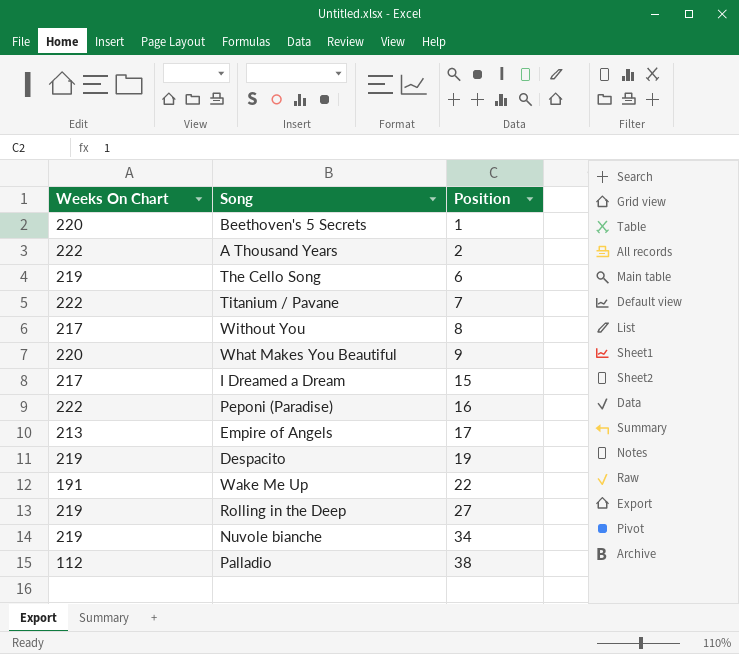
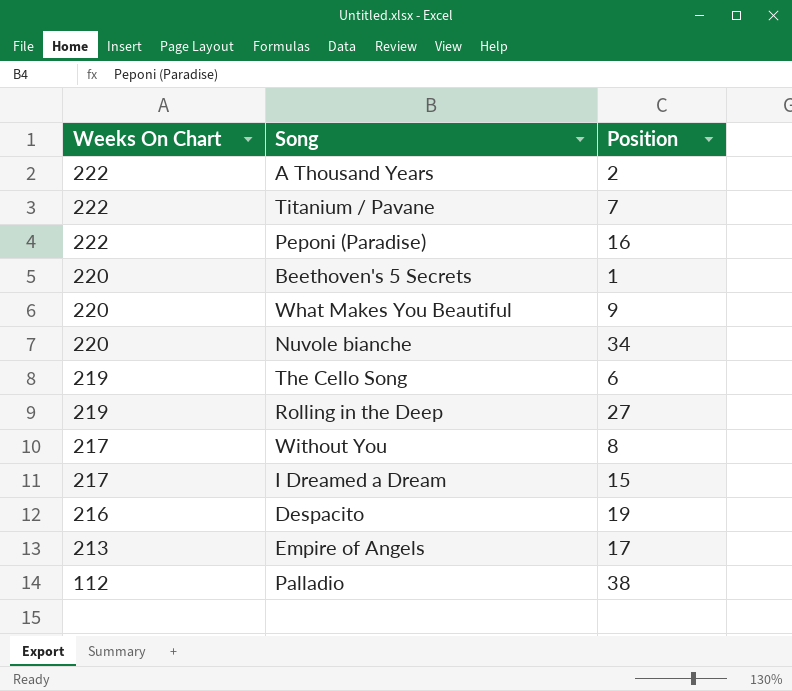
row order: Position ascending -> Weeks On Chart descending
row Wake Me Up: 191 | 22 -> none
Nuvole bianche | Weeks On Chart: 219 -> 220
Despacito | Weeks On Chart: 219 -> 216

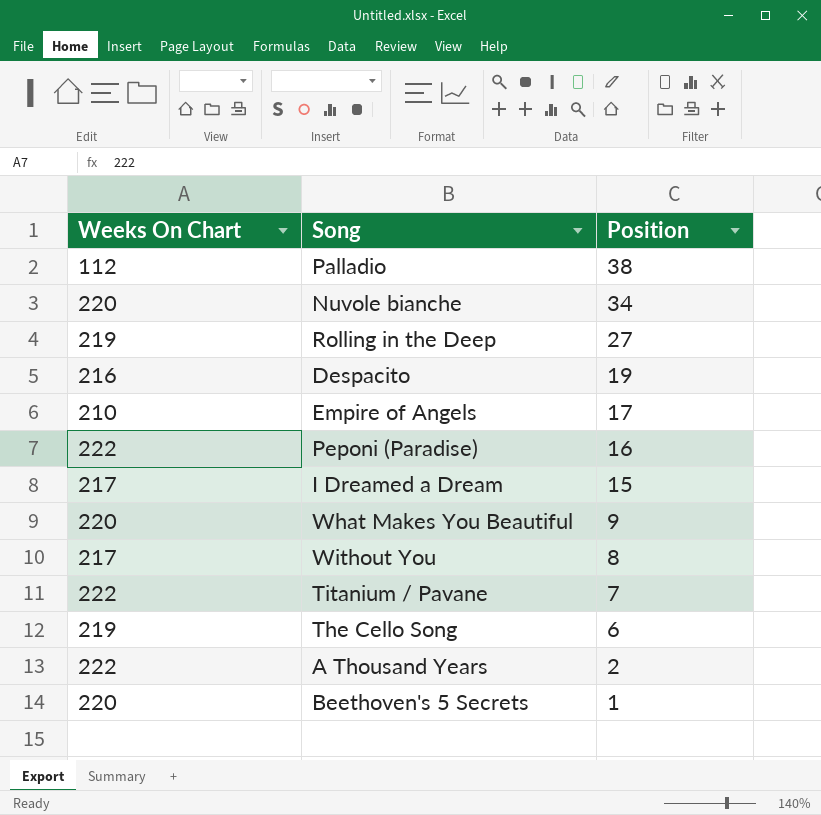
row order: Weeks On Chart descending -> Position descending
Empire of Angels | Weeks On Chart: 213 -> 210

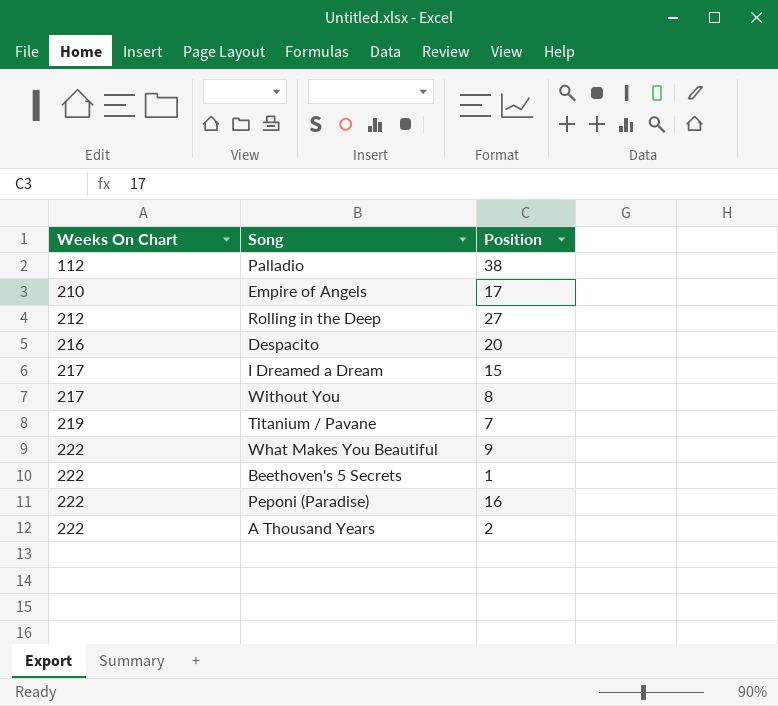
row order: Position descending -> Weeks On Chart ascending
row Nuvole bianche: 220 | 34 -> none
row The Cello Song: 219 | 6 -> none
Rolling in the Deep | Weeks On Chart: 219 -> 212
Despacito | Position: 19 -> 20
Titanium / Pavane | Weeks On Chart: 222 -> 219
What Makes You Beautiful | Weeks On Chart: 220 -> 222
Beethoven's 5 Secrets | Weeks On Chart: 220 -> 222

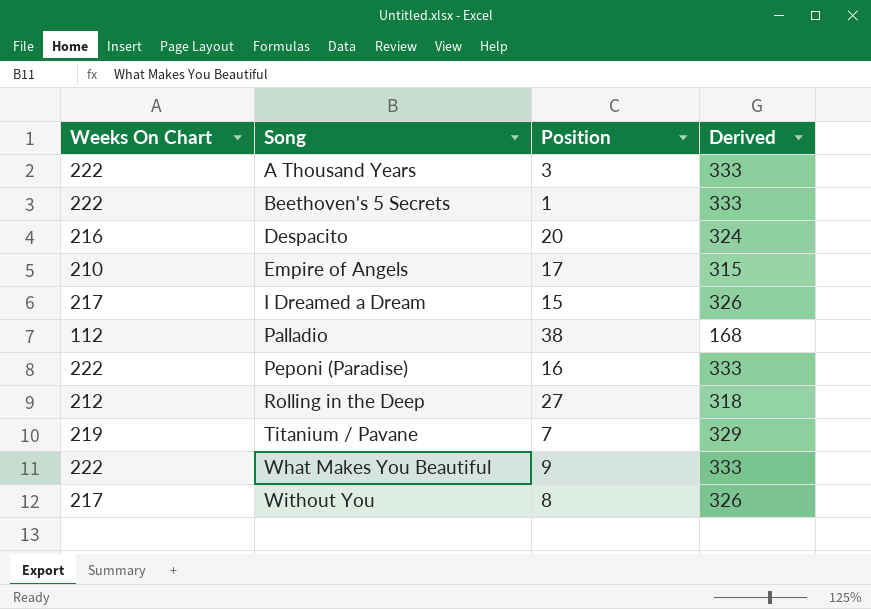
row order: Weeks On Chart ascending -> Song ascending
column Derived | formula: none -> [Weeks On Chart] * 1.5
A Thousand Years | Position: 2 -> 3

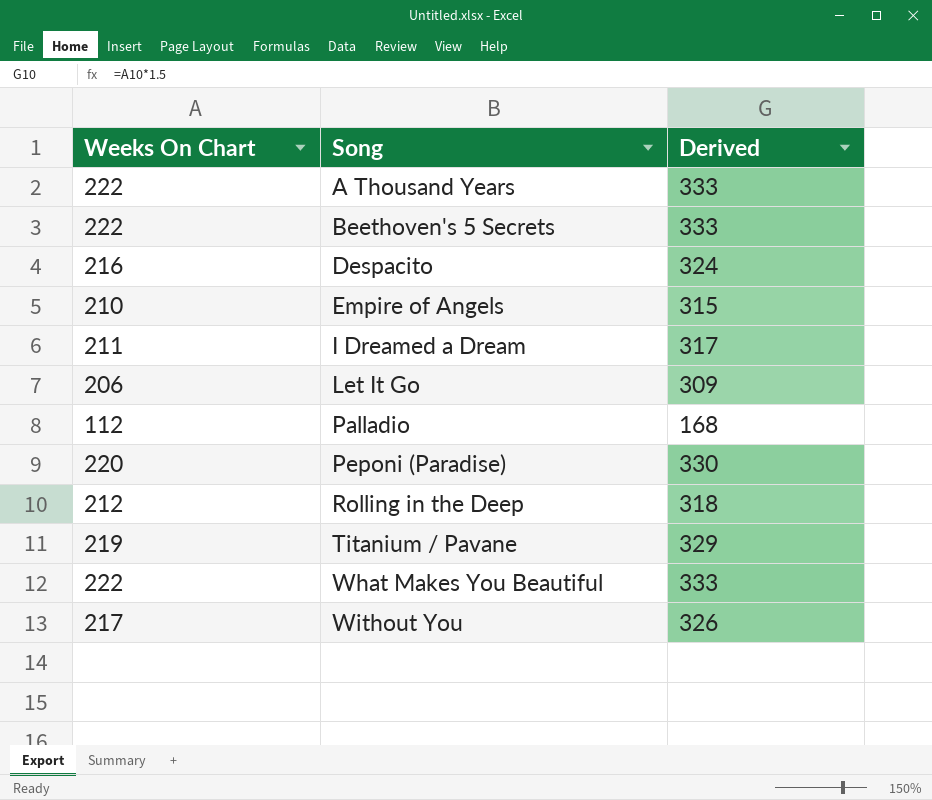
column Position | position: 3 -> none
I Dreamed a Dream | Weeks On Chart: 217 -> 211
I Dreamed a Dream | Derived: 326 -> 317
row Let It Go: none -> 206 | 309
Peponi (Paradise) | Weeks On Chart: 222 -> 220
Peponi (Paradise) | Derived: 333 -> 330

